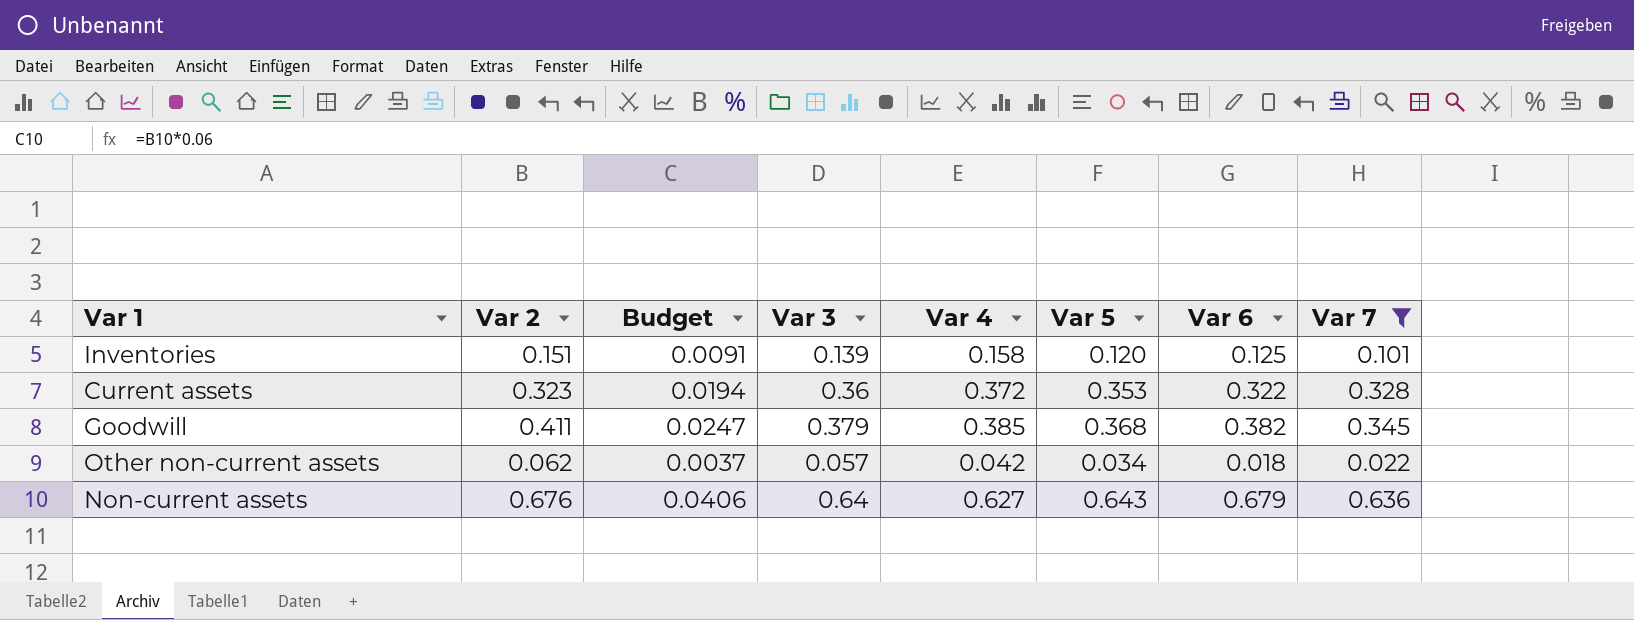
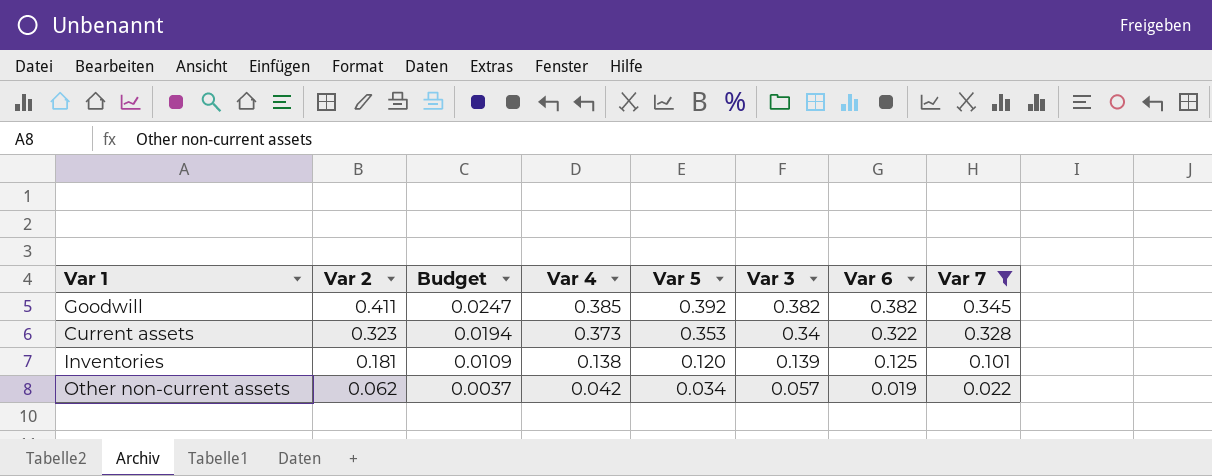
row order: none -> Var 2 descending
column Var 3 | position: 4 -> 6
row Non-current assets: 0.676 | 0.0406 | 0.64 | 0.627 | 0.643 | 0.679 | 0.636 -> none
Goodwill | Var 5: 0.368 -> 0.392
Goodwill | Var 3: 0.379 -> 0.382
Current assets | Var 4: 0.372 -> 0.373
Current assets | Var 3: 0.36 -> 0.34
Inventories | Var 2: 0.151 -> 0.181
Inventories | Budget: 0.0091 -> 0.0109
Inventories | Var 4: 0.158 -> 0.138
Other non-current assets | Var 6: 0.018 -> 0.019

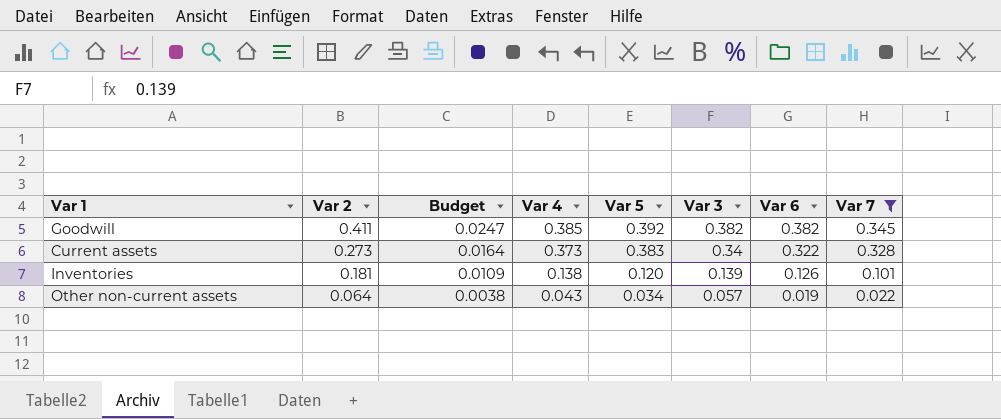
Current assets | Var 2: 0.323 -> 0.273
Current assets | Budget: 0.0194 -> 0.0164
Current assets | Var 5: 0.353 -> 0.383
Inventories | Var 6: 0.125 -> 0.126
Other non-current assets | Var 2: 0.062 -> 0.064
Other non-current assets | Budget: 0.0037 -> 0.0038
Other non-current assets | Var 4: 0.042 -> 0.043

